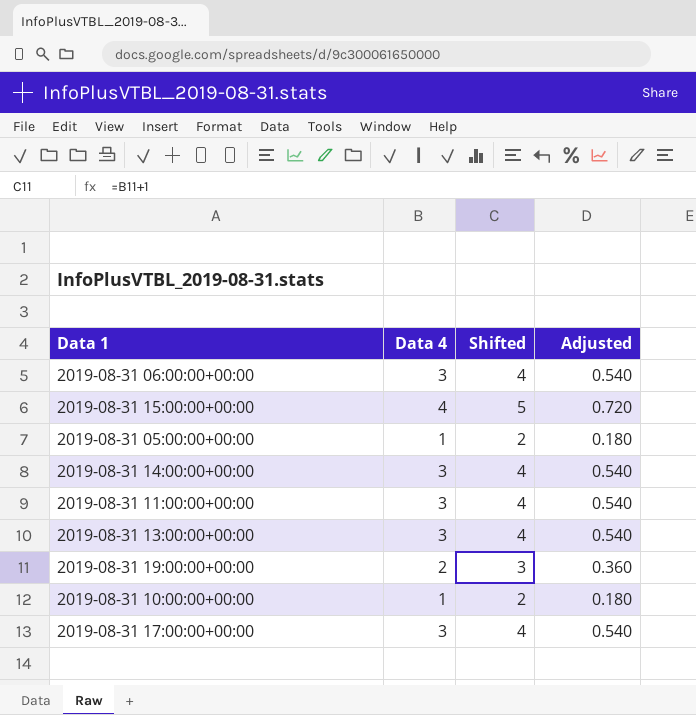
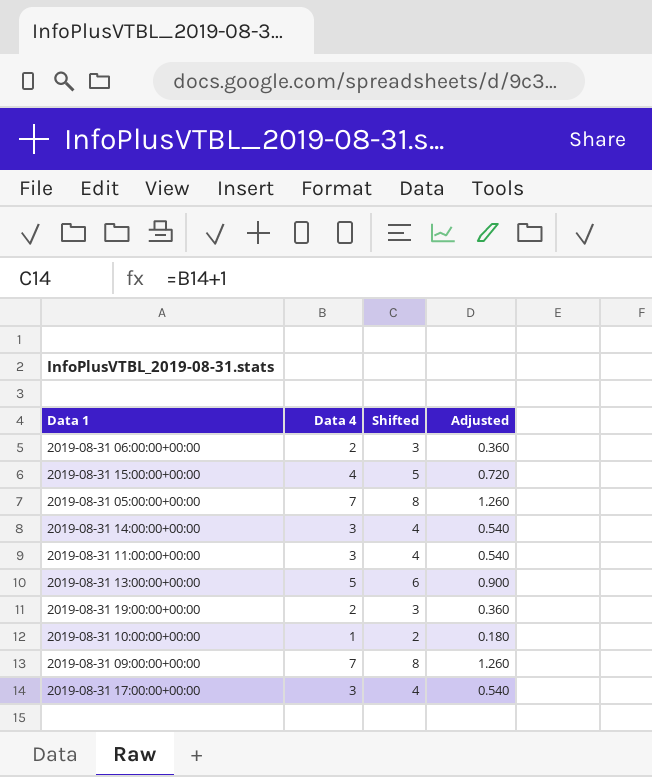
2019-08-31 06:00:00+00:00 | Data 4: 3 -> 2
2019-08-31 06:00:00+00:00 | Shifted: 4 -> 3
2019-08-31 06:00:00+00:00 | Adjusted: 0.540 -> 0.360
2019-08-31 05:00:00+00:00 | Data 4: 1 -> 7
2019-08-31 05:00:00+00:00 | Shifted: 2 -> 8
2019-08-31 05:00:00+00:00 | Adjusted: 0.180 -> 1.260
2019-08-31 13:00:00+00:00 | Data 4: 3 -> 5
2019-08-31 13:00:00+00:00 | Shifted: 4 -> 6
2019-08-31 13:00:00+00:00 | Adjusted: 0.540 -> 0.900
row 2019-08-31 09:00:00+00:00: none -> 7 | 8 | 1.260

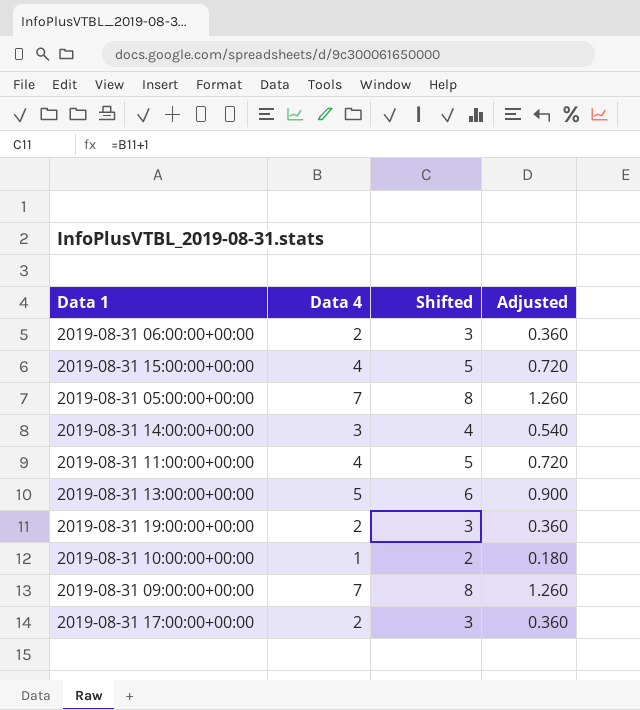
2019-08-31 11:00:00+00:00 | Data 4: 3 -> 4
2019-08-31 11:00:00+00:00 | Shifted: 4 -> 5
2019-08-31 11:00:00+00:00 | Adjusted: 0.540 -> 0.720
2019-08-31 17:00:00+00:00 | Data 4: 3 -> 2
2019-08-31 17:00:00+00:00 | Shifted: 4 -> 3
2019-08-31 17:00:00+00:00 | Adjusted: 0.540 -> 0.360

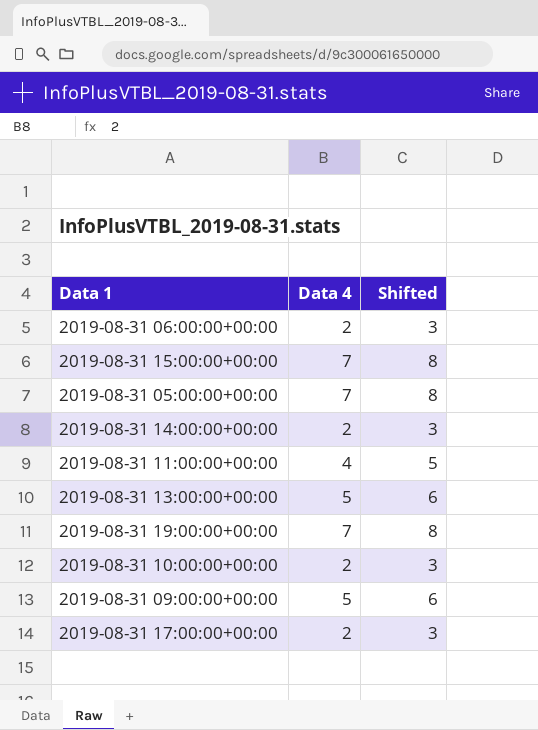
column Adjusted | formula: [Data 4] * 0.18 -> none
2019-08-31 15:00:00+00:00 | Data 4: 4 -> 7
2019-08-31 15:00:00+00:00 | Shifted: 5 -> 8
2019-08-31 14:00:00+00:00 | Data 4: 3 -> 2
2019-08-31 14:00:00+00:00 | Shifted: 4 -> 3
2019-08-31 19:00:00+00:00 | Data 4: 2 -> 7
2019-08-31 19:00:00+00:00 | Shifted: 3 -> 8
2019-08-31 10:00:00+00:00 | Data 4: 1 -> 2
2019-08-31 10:00:00+00:00 | Shifted: 2 -> 3
2019-08-31 09:00:00+00:00 | Data 4: 7 -> 5
2019-08-31 09:00:00+00:00 | Shifted: 8 -> 6

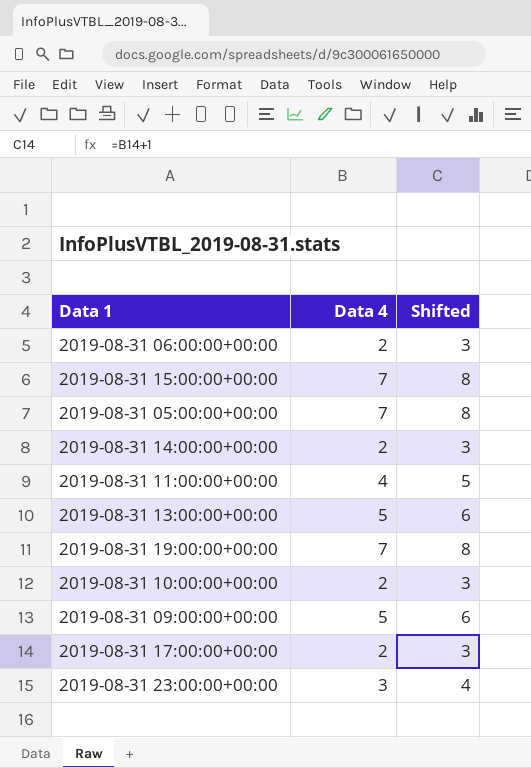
row 2019-08-31 23:00:00+00:00: none -> 3 | 4

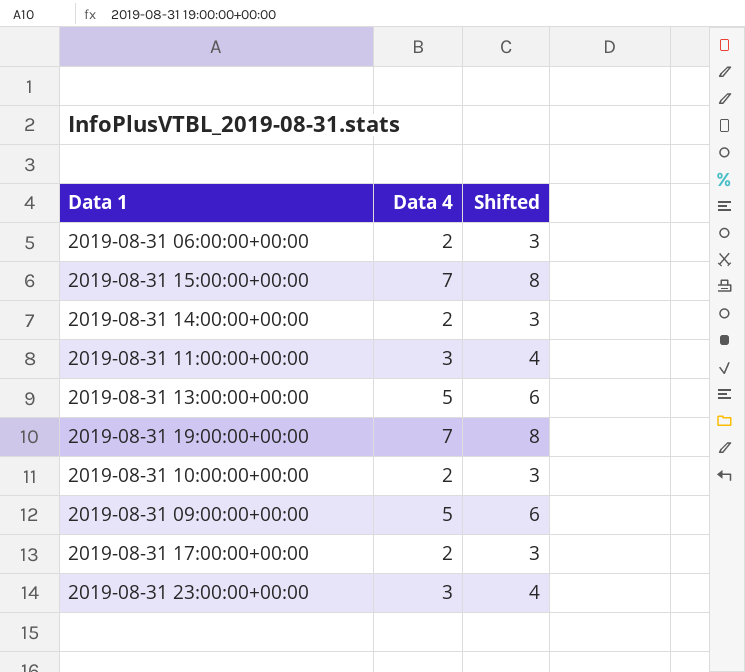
row 2019-08-31 05:00:00+00:00: 7 | 8 -> none
2019-08-31 11:00:00+00:00 | Data 4: 4 -> 3
2019-08-31 11:00:00+00:00 | Shifted: 5 -> 4

